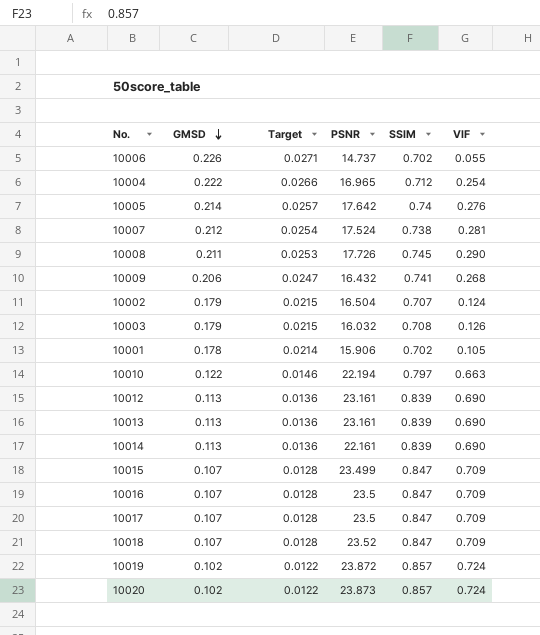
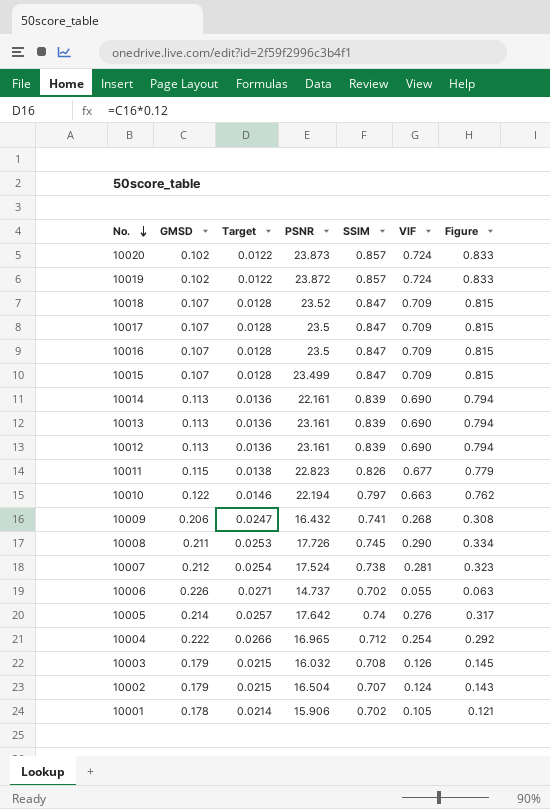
row order: GMSD descending -> No. descending
column Figure | formula: none -> [VIF] * 1.15
row 10011: none -> 0.115 | 0.0138 | 22.823 | 0.826 | 0.677 | 0.779

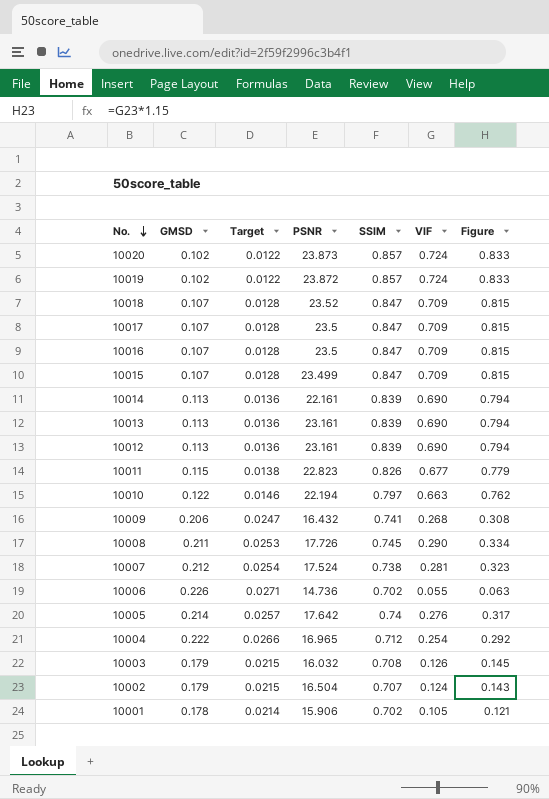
10006 | PSNR: 14.737 -> 14.736

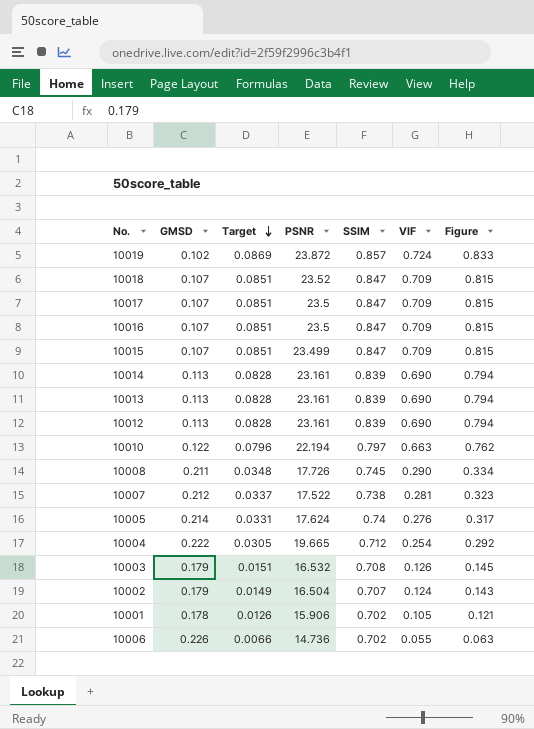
row order: No. descending -> Target descending
column Target | formula: [GMSD] * 0.12 -> [VIF] * 0.12
row 10020: 0.102 | 0.0122 | 23.873 | 0.857 | 0.724 | 0.833 -> none
row 10011: 0.115 | 0.0138 | 22.823 | 0.826 | 0.677 | 0.779 -> none
row 10009: 0.206 | 0.0247 | 16.432 | 0.741 | 0.268 | 0.308 -> none
10014 | PSNR: 22.161 -> 23.161
10007 | PSNR: 17.524 -> 17.522
10005 | PSNR: 17.642 -> 17.624
10004 | PSNR: 16.965 -> 19.665
10003 | PSNR: 16.032 -> 16.532

